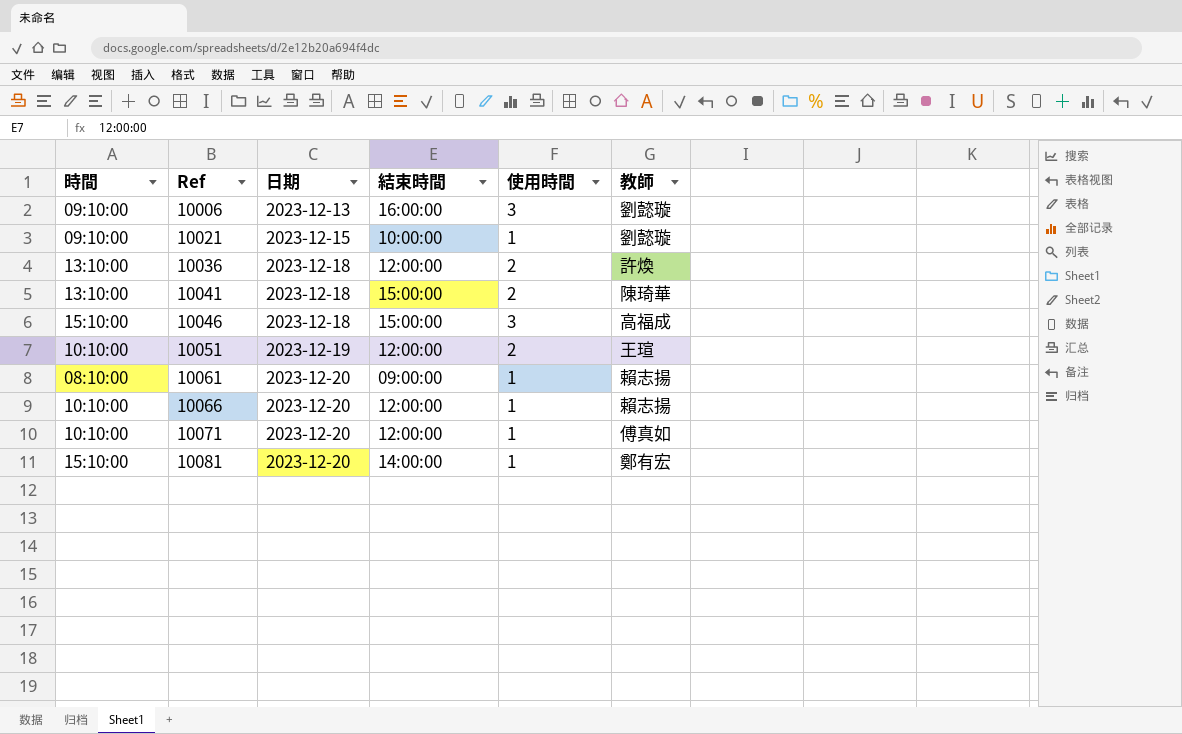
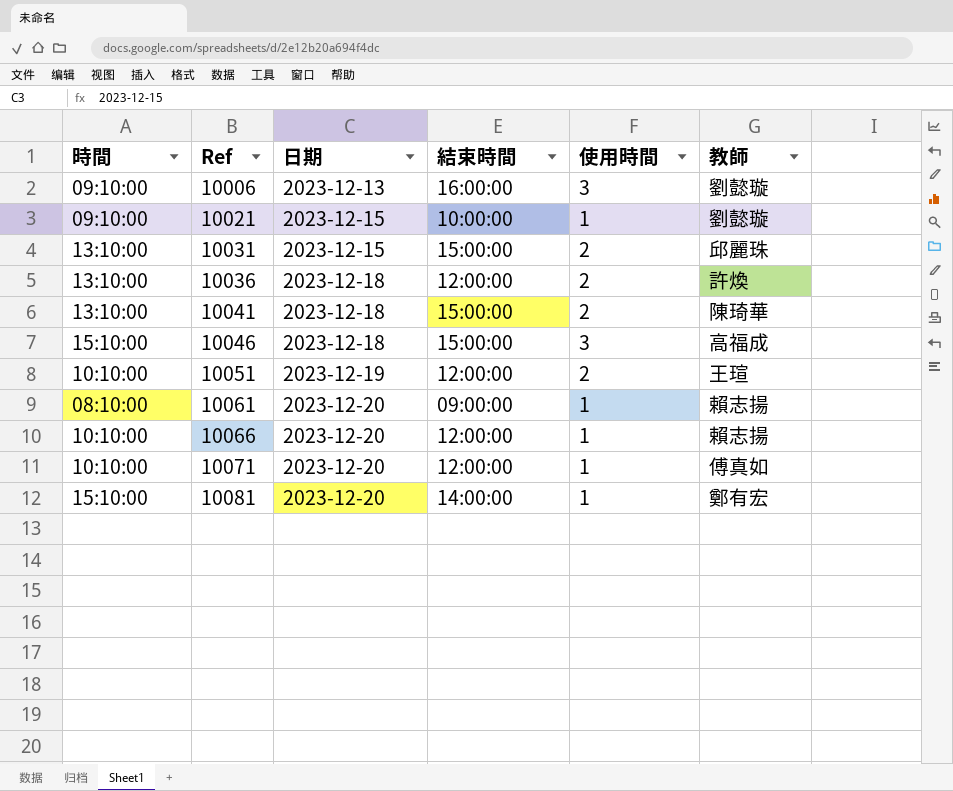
row 10031: none -> 13:10:00 | 2023-12-15 | 15:00:00 | 2 | 邱麗珠

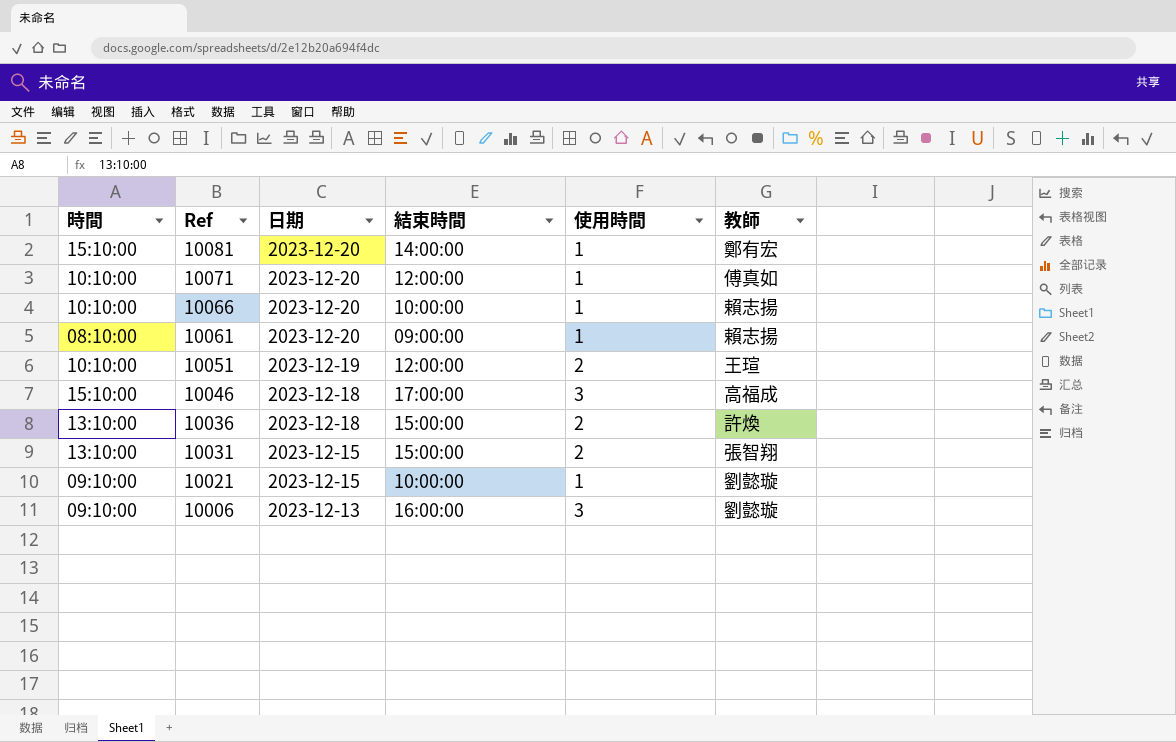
row order: Ref ascending -> Ref descending
row 10041: 13:10:00 | 2023-12-18 | 15:00:00 | 2 | 陳琦華 -> none
10066 | 結束時間: 12:00:00 -> 10:00:00
10046 | 結束時間: 15:00:00 -> 17:00:00
10036 | 結束時間: 12:00:00 -> 15:00:00
10031 | 教師: 邱麗珠 -> 張智翔

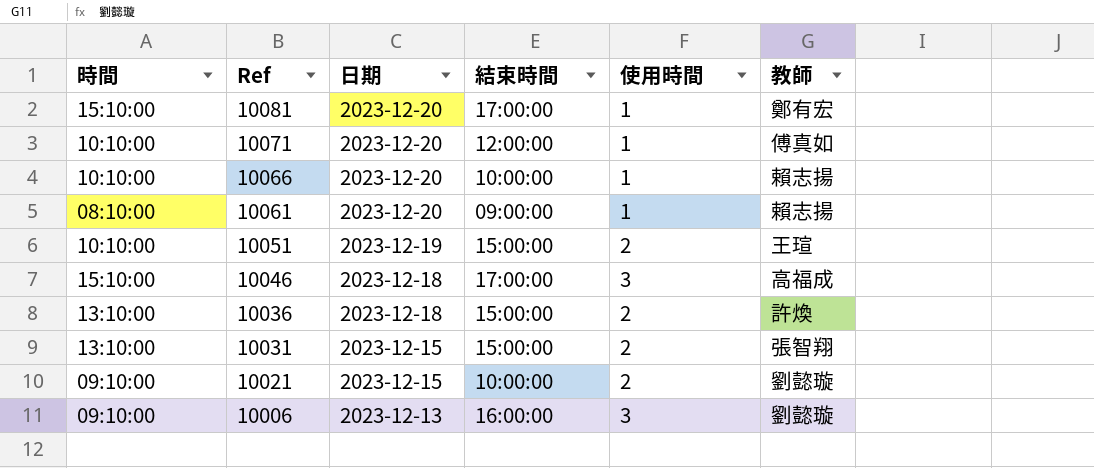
10081 | 結束時間: 14:00:00 -> 17:00:00
10051 | 結束時間: 12:00:00 -> 15:00:00
10021 | 使用時間: 1 -> 2

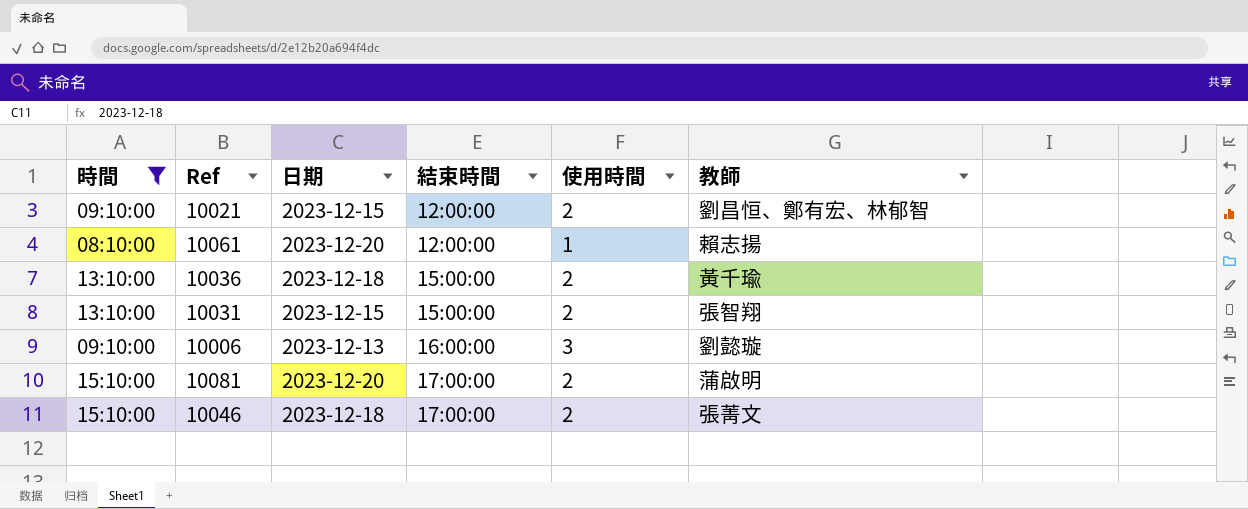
filter: none -> 時間 != 10:10:00
row order: Ref descending -> 結束時間 ascending
10021 | 結束時間: 10:00:00 -> 12:00:00
10021 | 教師: 劉懿璇 -> 劉昌恒、鄭有宏、林郁智
10061 | 結束時間: 09:00:00 -> 12:00:00
10036 | 教師: 許煥 -> 黃千瑜
10081 | 使用時間: 1 -> 2
10081 | 教師: 鄭有宏 -> 蒲啟明
10046 | 使用時間: 3 -> 2
10046 | 教師: 高福成 -> 張菁文

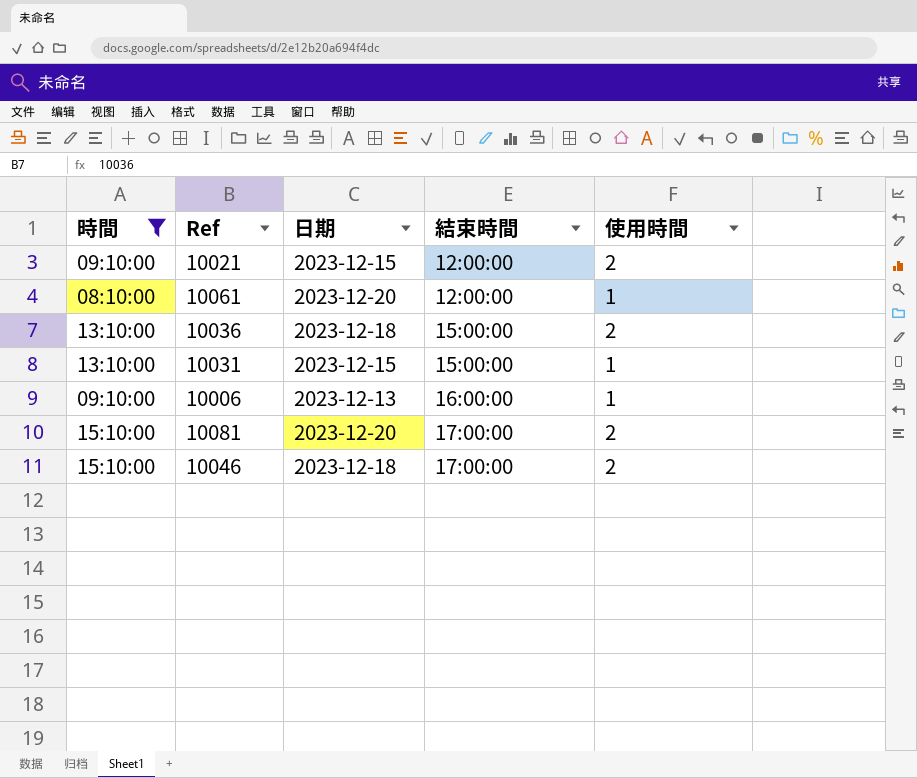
column 教師 | position: 6 -> none
10031 | 使用時間: 2 -> 1
10006 | 使用時間: 3 -> 1

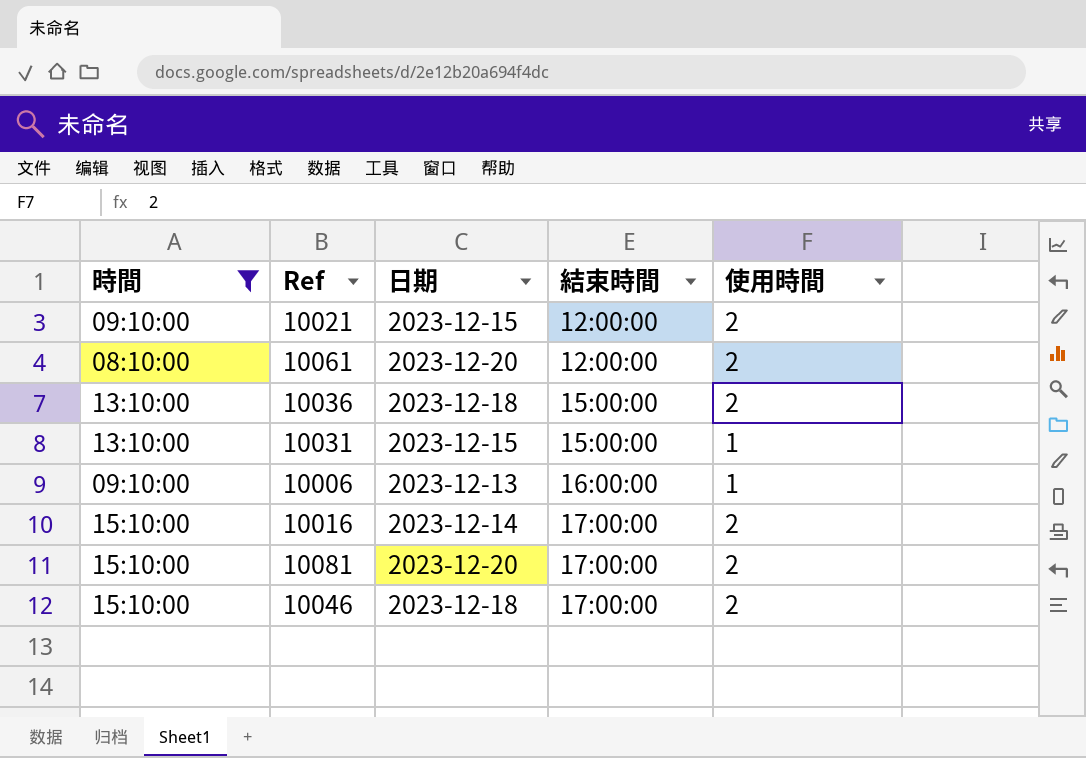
10061 | 使用時間: 1 -> 2
row 10016: none -> 15:10:00 | 2023-12-14 | 17:00:00 | 2

